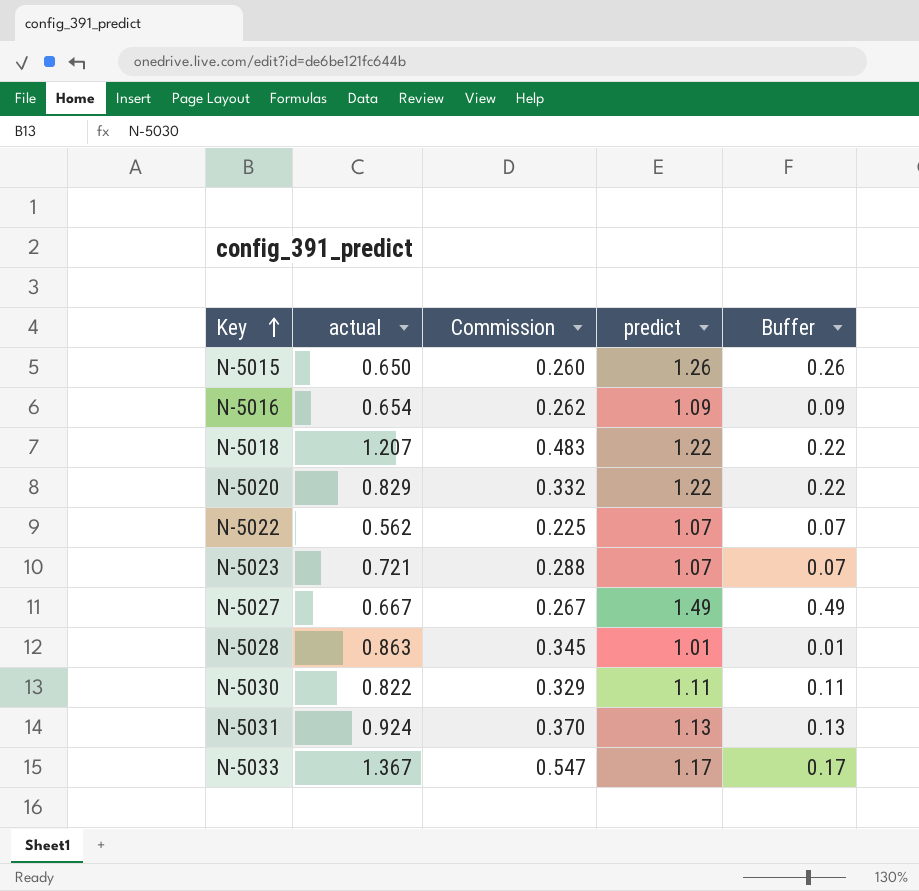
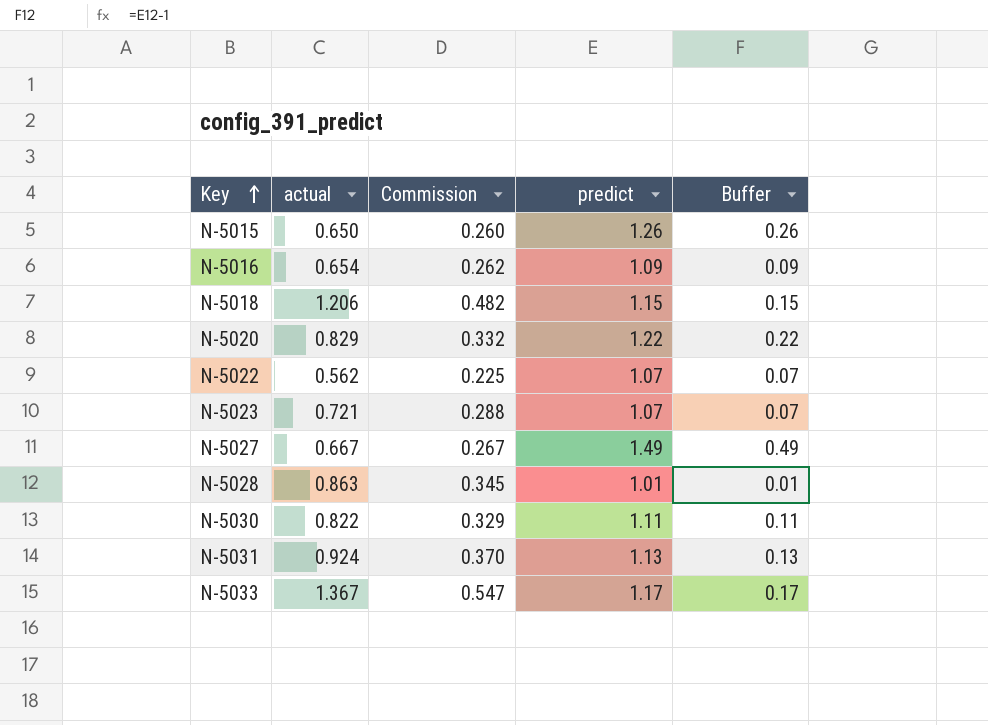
N-5018 | actual: 1.207 -> 1.206
N-5018 | Commission: 0.483 -> 0.482
N-5018 | predict: 1.22 -> 1.15
N-5018 | Buffer: 0.22 -> 0.15

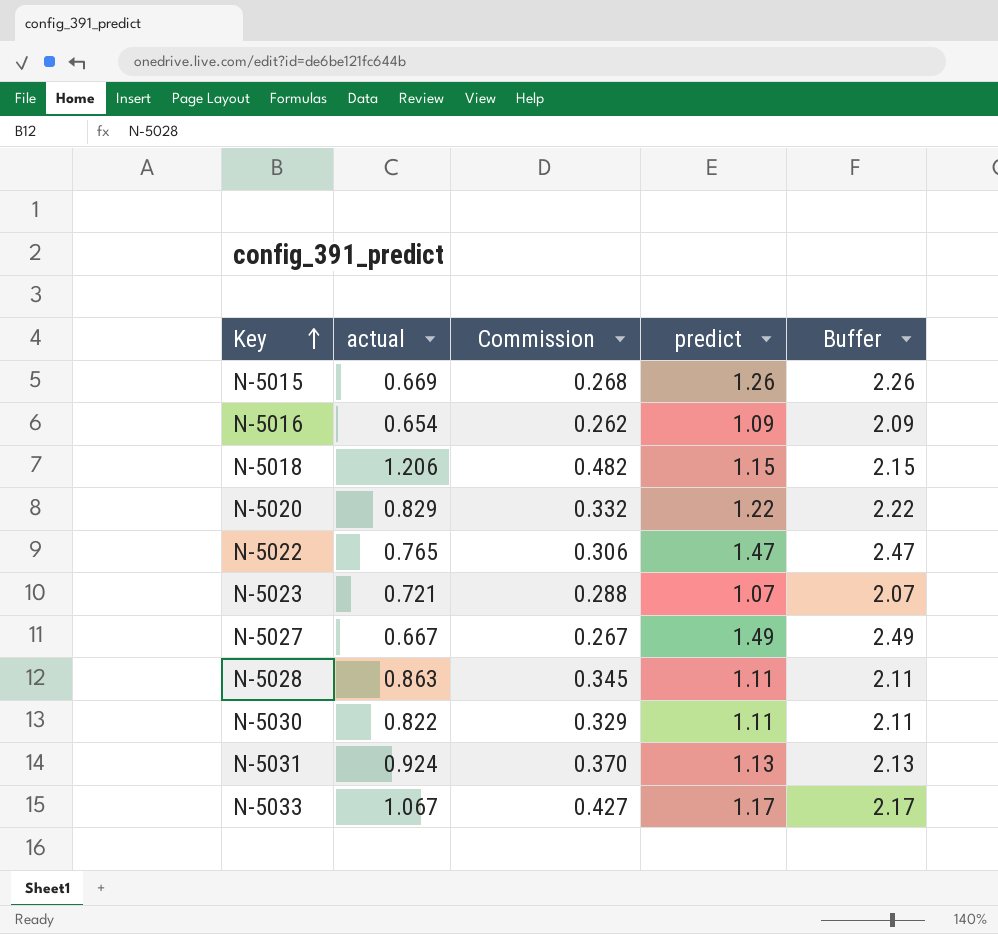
column Buffer | formula: [predict] - 1 -> [predict] + 1
N-5015 | actual: 0.650 -> 0.669
N-5015 | Commission: 0.260 -> 0.268
N-5022 | actual: 0.562 -> 0.765
N-5022 | Commission: 0.225 -> 0.306
N-5022 | predict: 1.07 -> 1.47
N-5028 | predict: 1.01 -> 1.11
N-5033 | actual: 1.367 -> 1.067
N-5033 | Commission: 0.547 -> 0.427

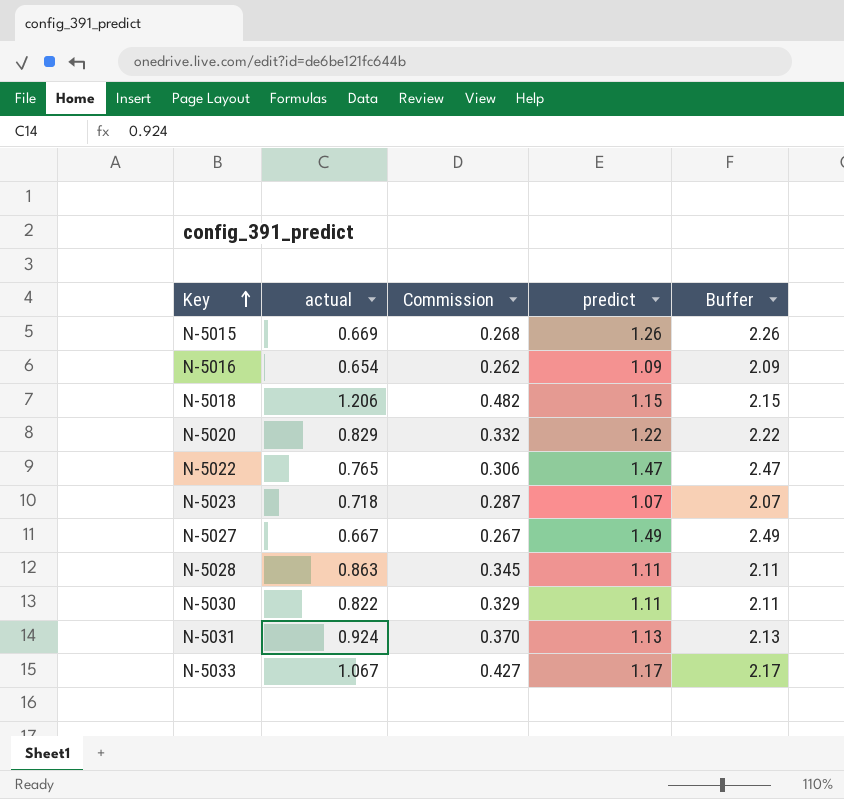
N-5023 | actual: 0.721 -> 0.718
N-5023 | Commission: 0.288 -> 0.287

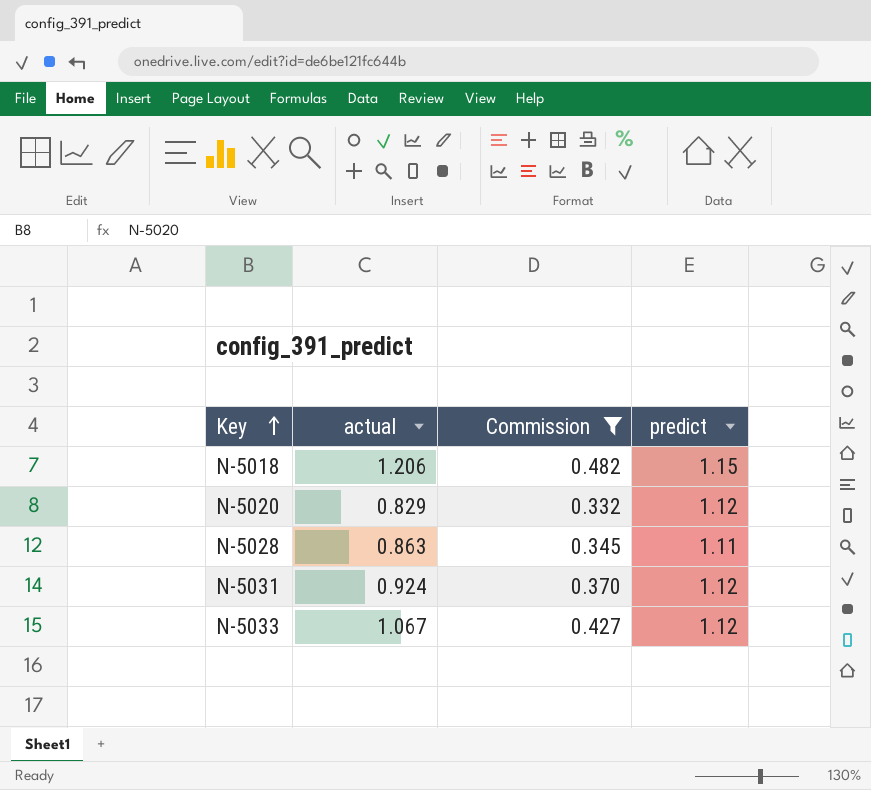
filter: none -> Commission >= 0.332
column Buffer | formula: [predict] + 1 -> none
N-5020 | predict: 1.22 -> 1.12
N-5031 | predict: 1.13 -> 1.12
N-5033 | predict: 1.17 -> 1.12

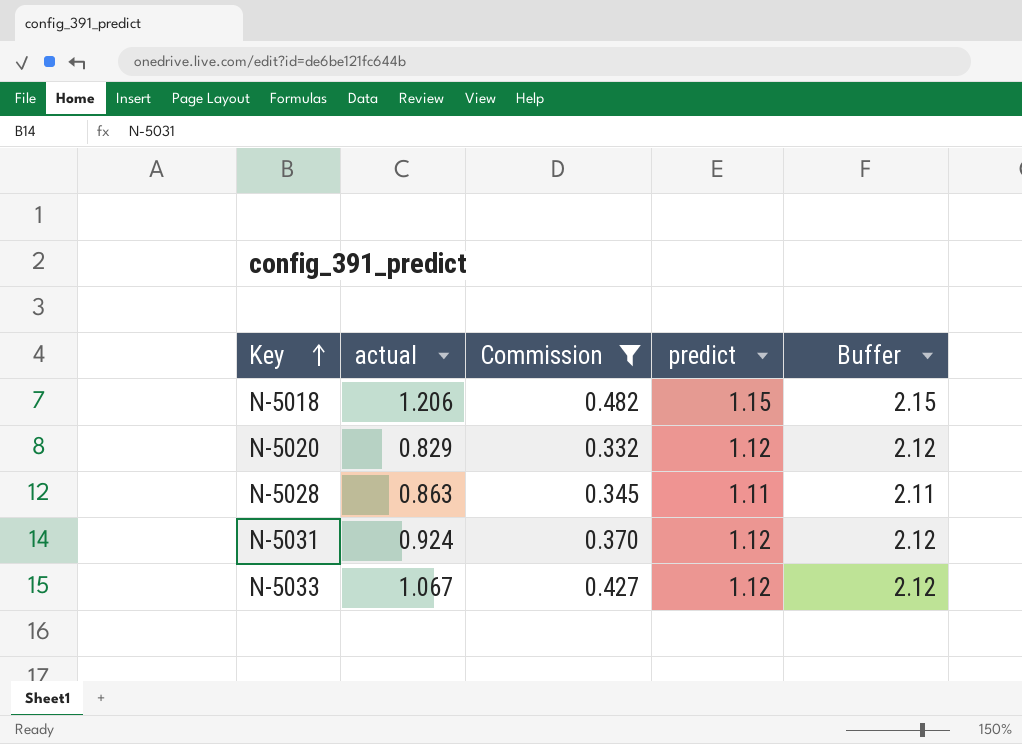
column Buffer | formula: none -> [predict] + 1

